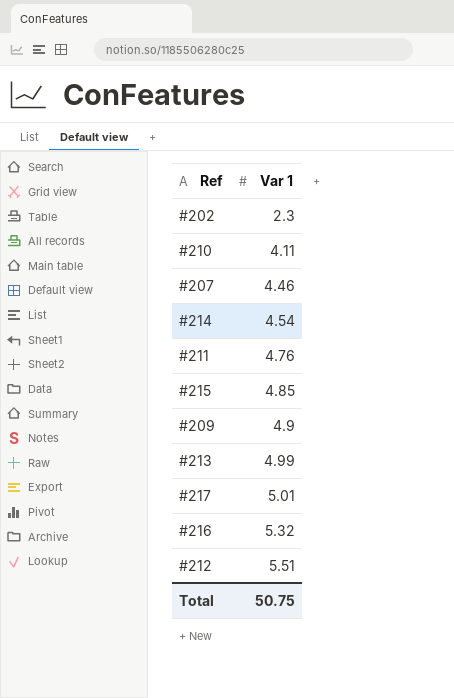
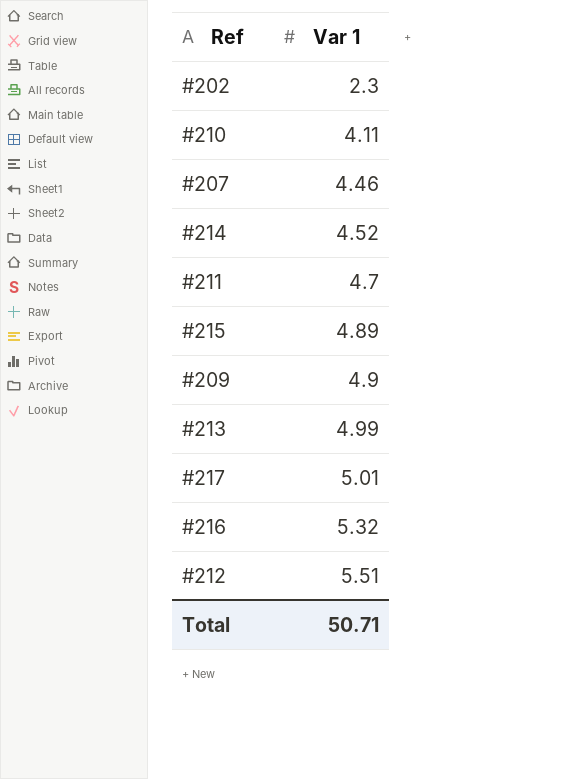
#214 | Var 1: 4.54 -> 4.52
#211 | Var 1: 4.76 -> 4.7
#215 | Var 1: 4.85 -> 4.89
Total | Var 1: 50.75 -> 50.71

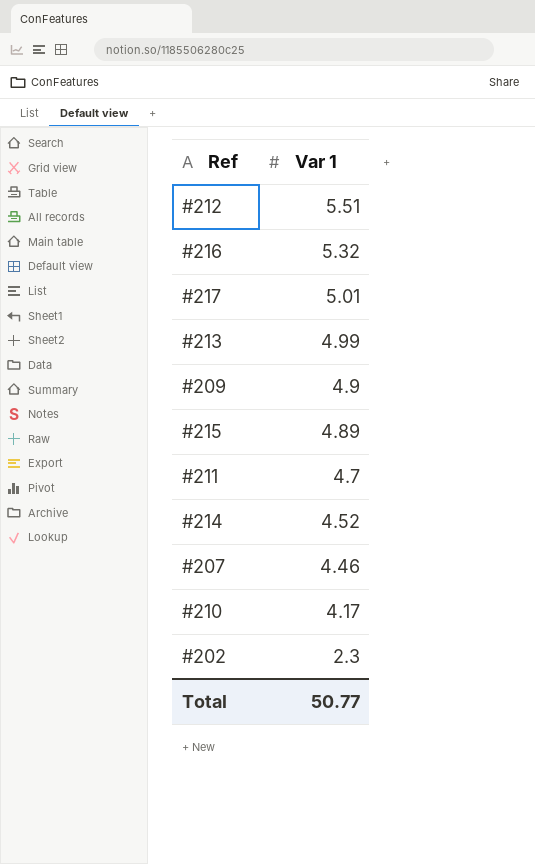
row order: Var 1 ascending -> Var 1 descending
#210 | Var 1: 4.11 -> 4.17
Total | Var 1: 50.71 -> 50.77

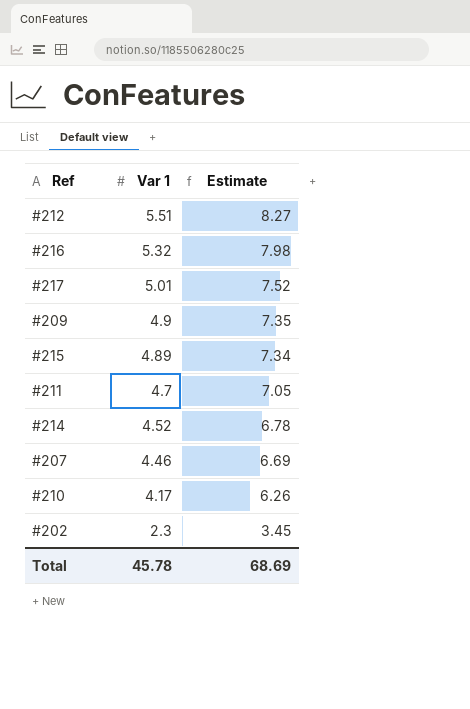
column Estimate | formula: none -> [Var 1] * 1.5
row #213: 4.99 -> none
Total | Var 1: 50.77 -> 45.78

